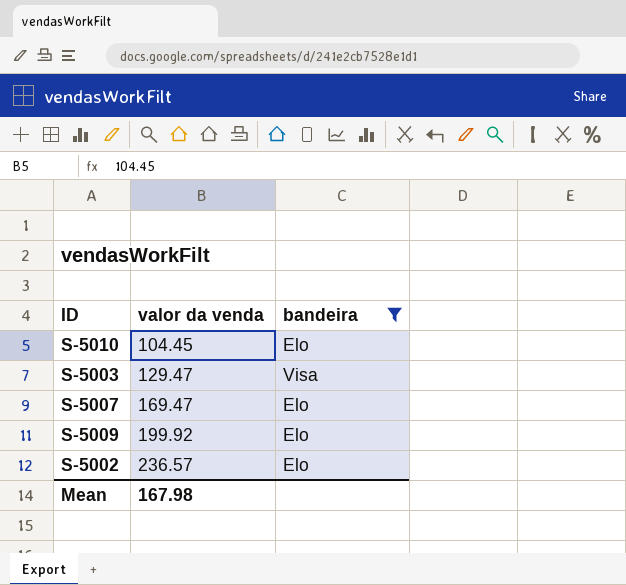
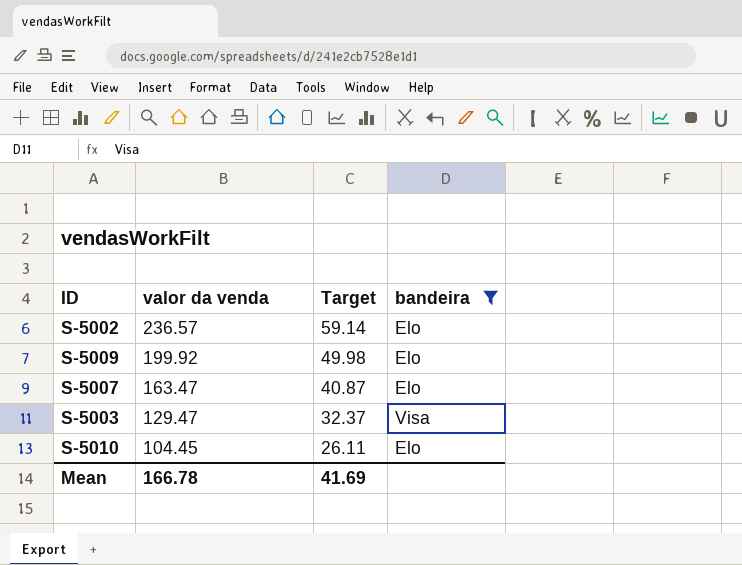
row order: valor da venda ascending -> valor da venda descending
column Target | formula: none -> [valor da venda] * 0.25
S-5007 | valor da venda: 169.47 -> 163.47
Mean | valor da venda: 167.98 -> 166.78

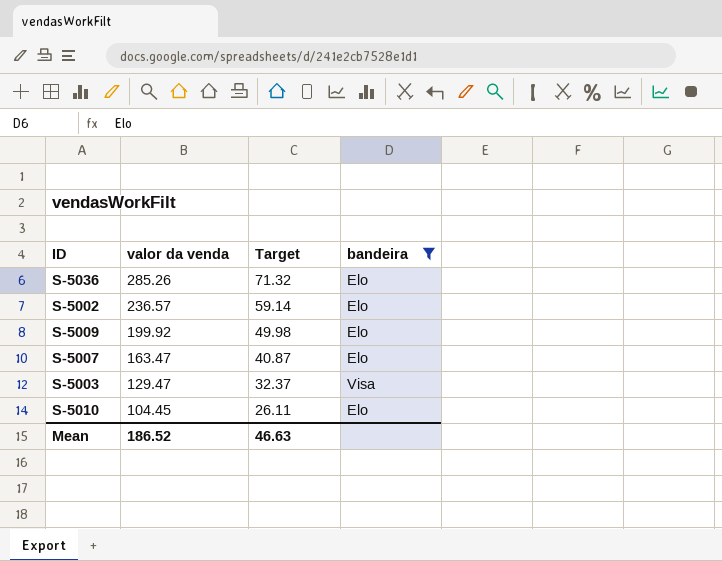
row S-5036: none -> 285.26 | 71.32 | Elo
Mean | valor da venda: 166.78 -> 186.52
Mean | Target: 41.69 -> 46.63

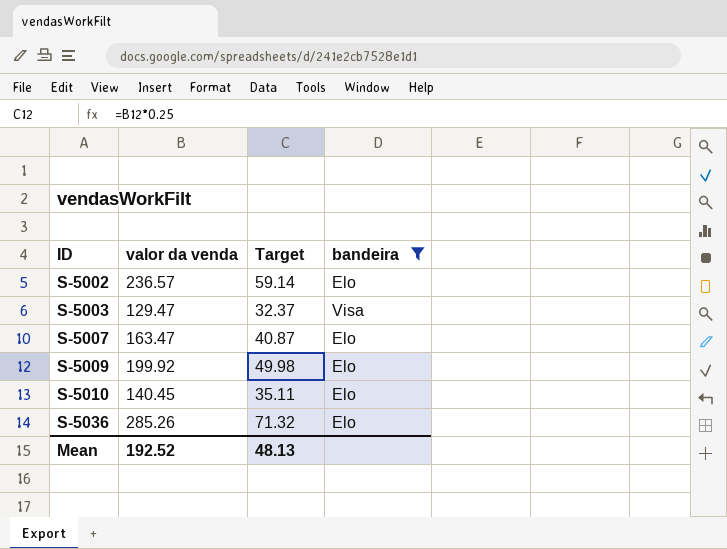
row order: valor da venda descending -> ID ascending
S-5010 | valor da venda: 104.45 -> 140.45
S-5010 | Target: 26.11 -> 35.11
Mean | valor da venda: 186.52 -> 192.52
Mean | Target: 46.63 -> 48.13

